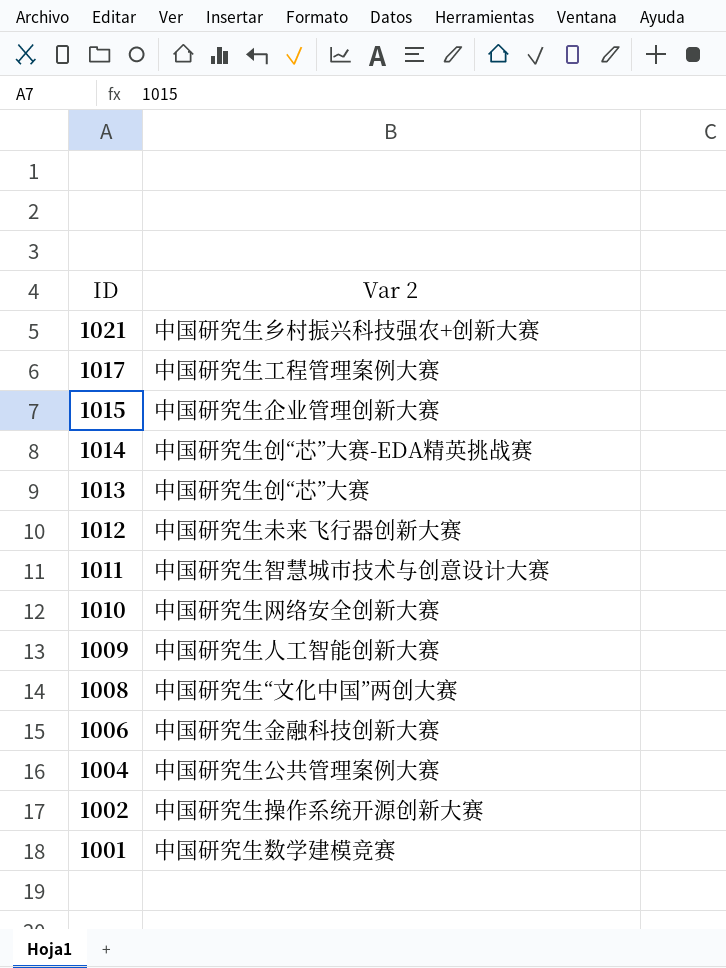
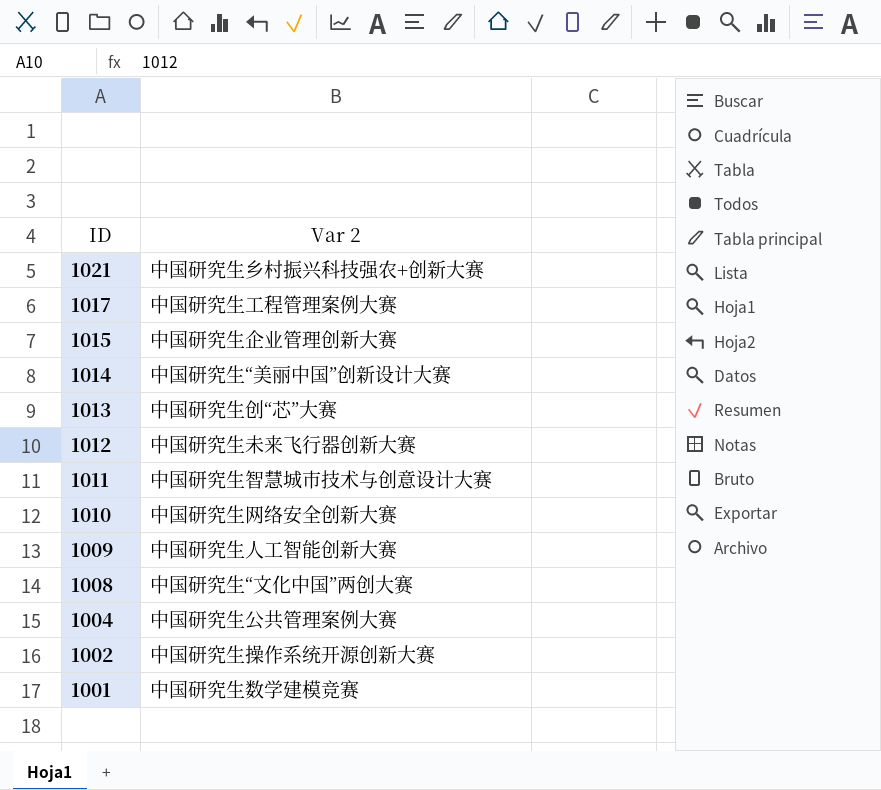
row 1006: 中国研究生金融科技创新大赛 -> none
1014 | Var 2: 中国研究生创“芯”大赛-EDA精英挑战赛 -> 中国研究生“美丽中国”创新设计大赛

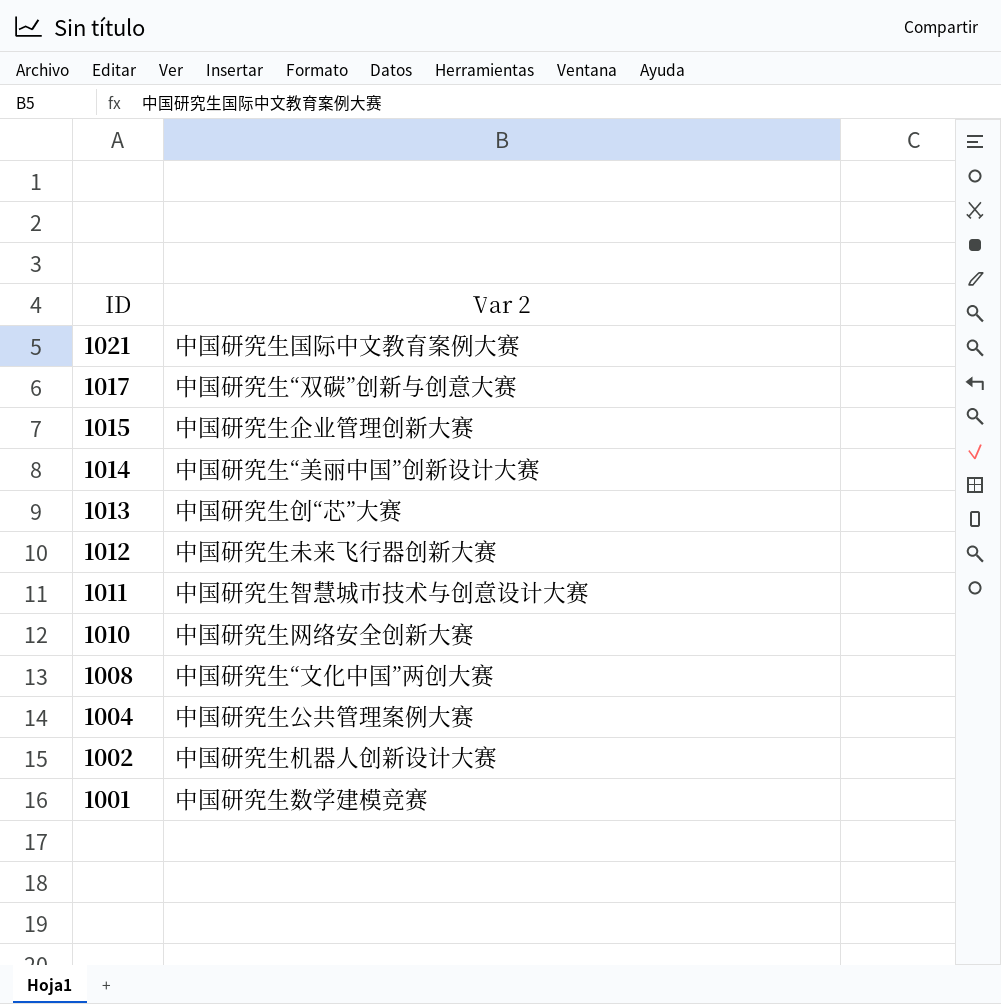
row 1009: 中国研究生人工智能创新大赛 -> none
1021 | Var 2: 中国研究生乡村振兴科技强农+创新大赛 -> 中国研究生国际中文教育案例大赛
1017 | Var 2: 中国研究生工程管理案例大赛 -> 中国研究生“双碳”创新与创意大赛
1002 | Var 2: 中国研究生操作系统开源创新大赛 -> 中国研究生机器人创新设计大赛

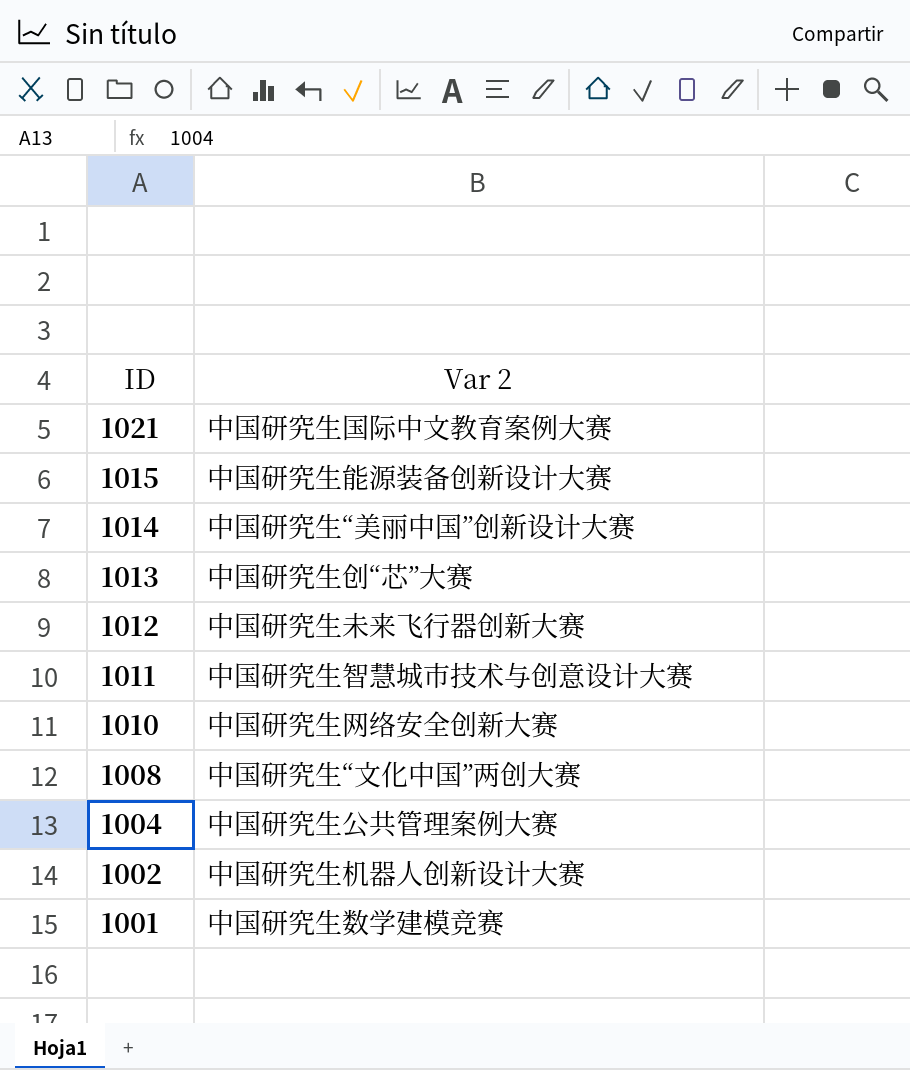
row 1017: 中国研究生“双碳”创新与创意大赛 -> none
1015 | Var 2: 中国研究生企业管理创新大赛 -> 中国研究生能源装备创新设计大赛

